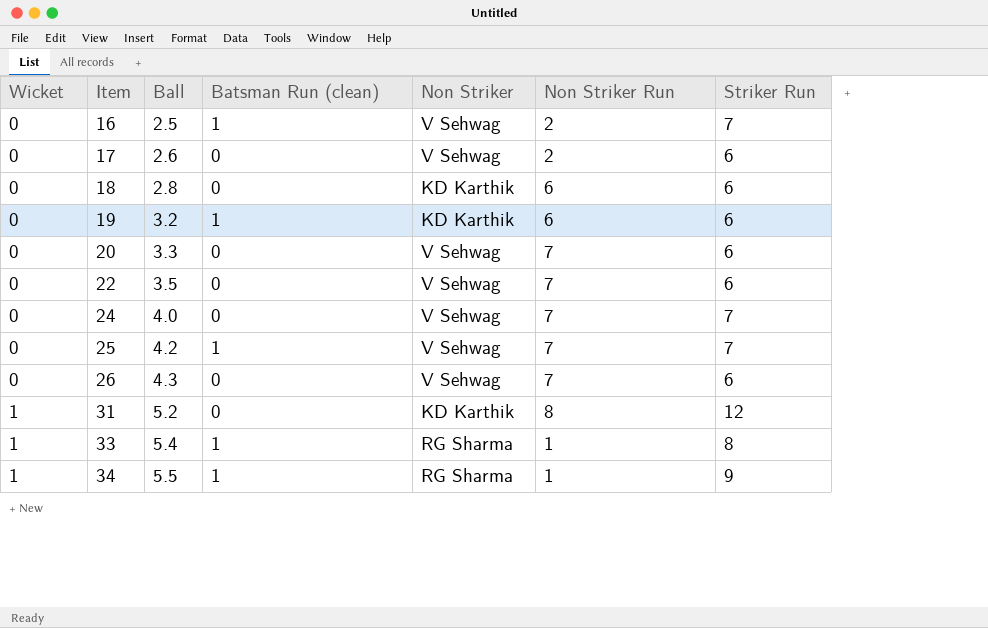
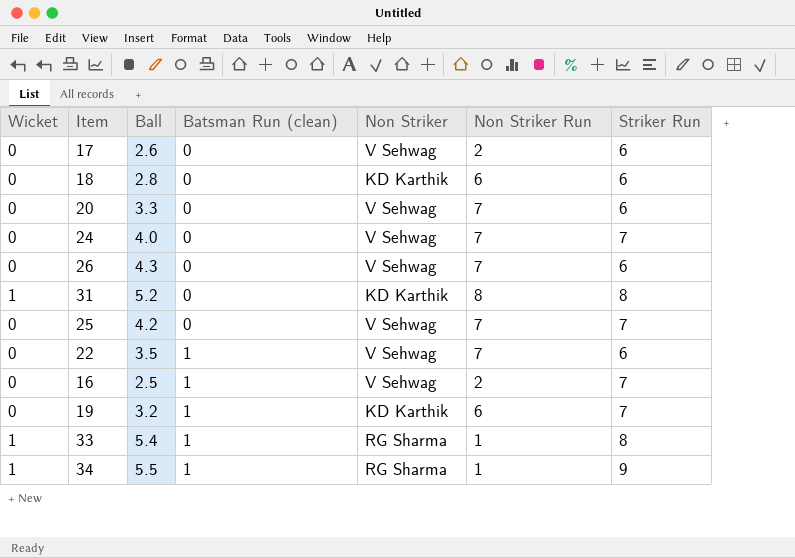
row order: Wicket ascending -> Batsman Run (clean) ascending
31 | Striker Run: 12 -> 8
25 | Batsman Run (clean): 1 -> 0
22 | Batsman Run (clean): 0 -> 1
19 | Striker Run: 6 -> 7

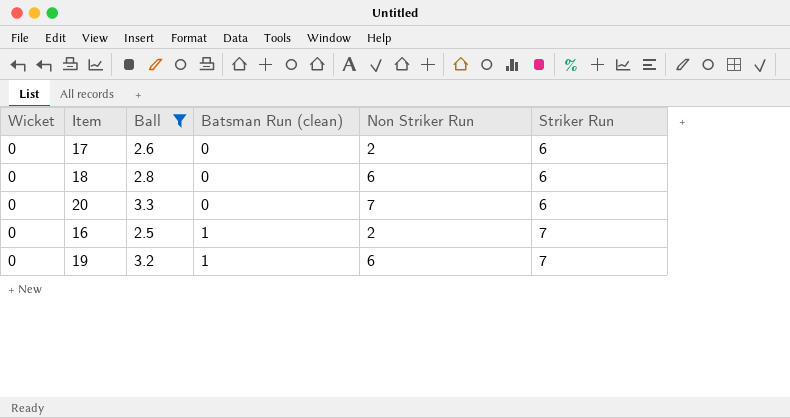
filter: none -> Ball <= 3.3
column Non Striker | position: 5 -> none

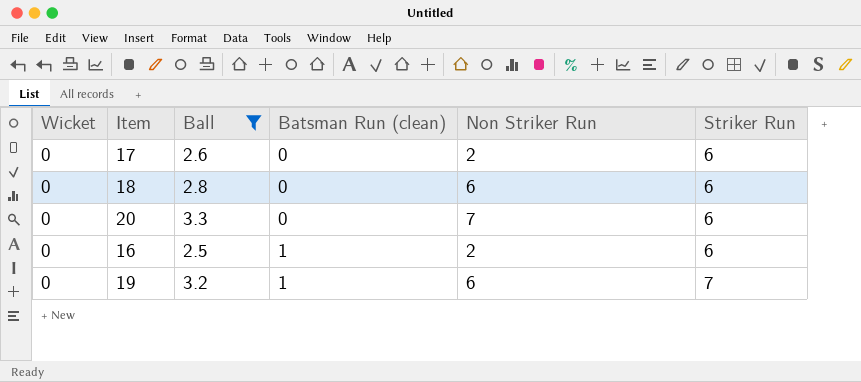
16 | Striker Run: 7 -> 6

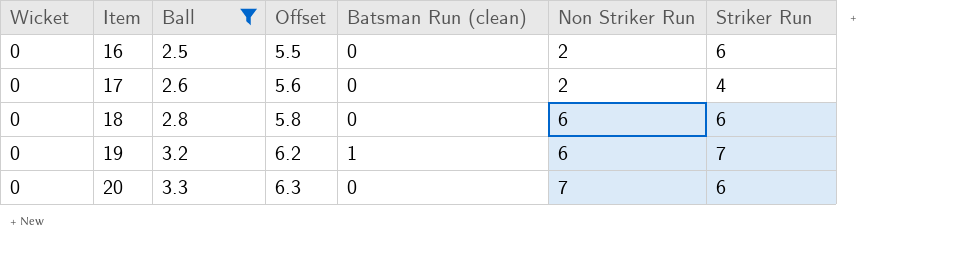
row order: Batsman Run (clean) ascending -> Item ascending
column Offset | formula: none -> [Ball] + 3
16 | Batsman Run (clean): 1 -> 0
17 | Striker Run: 6 -> 4

